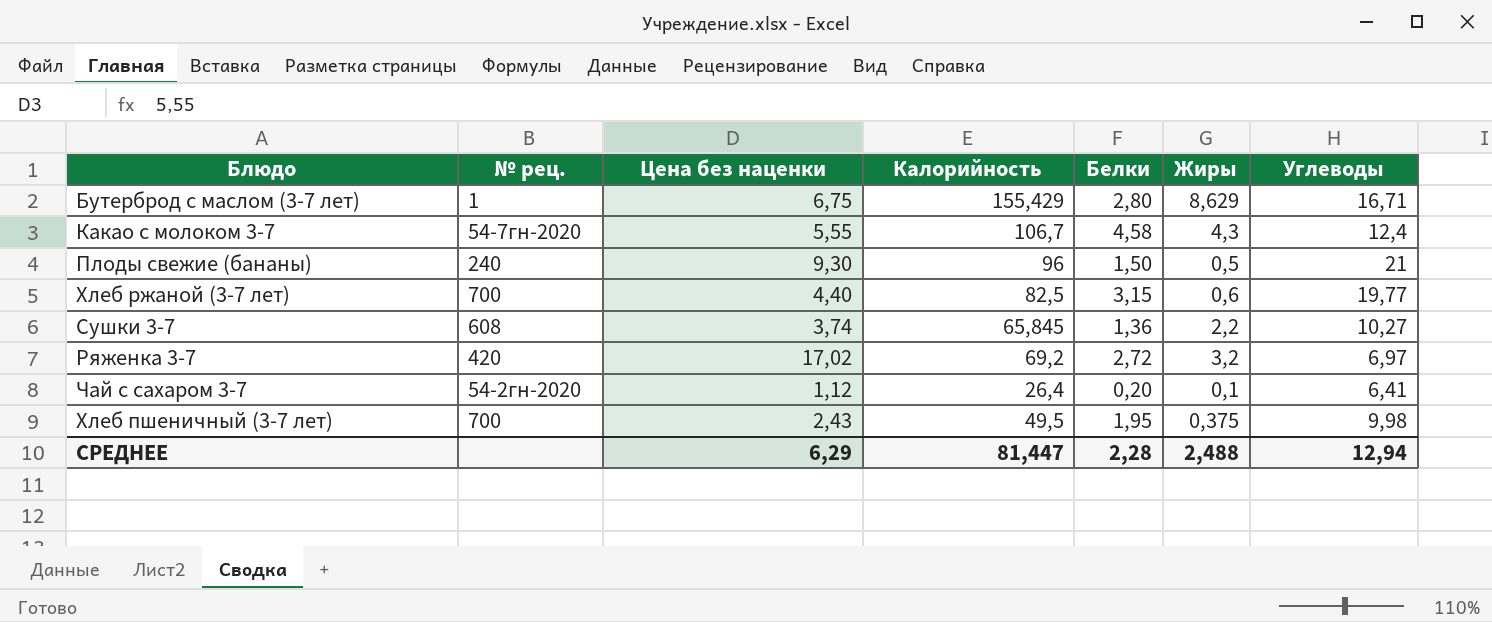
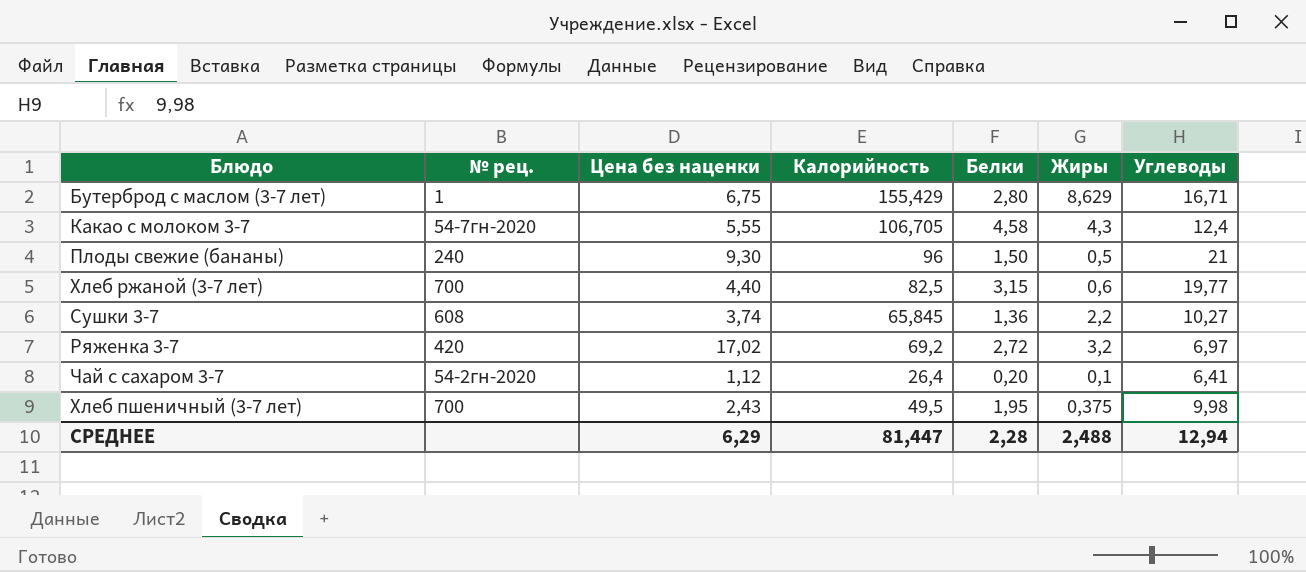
Какао с молоком 3-7 | Калорийность: 106,7 -> 106,705

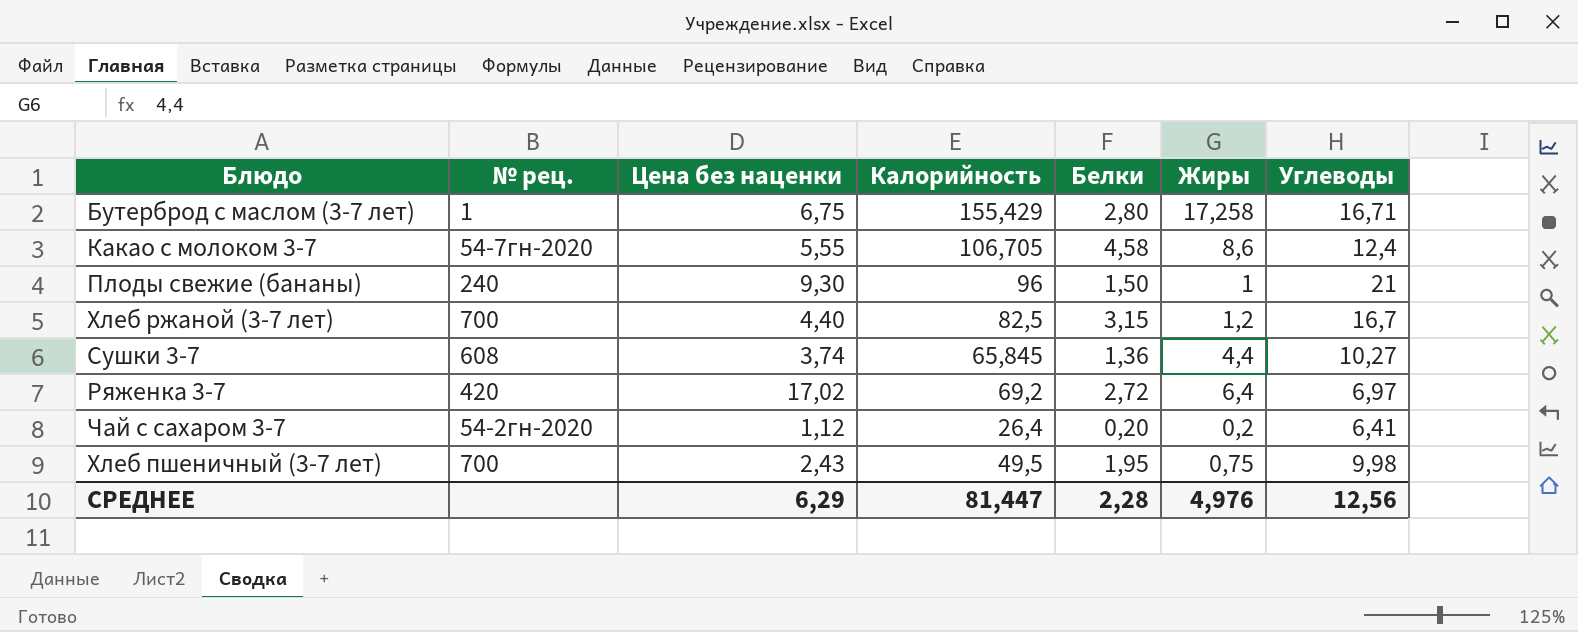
Бутерброд с маслом (3-7 лет) | Жиры: 8,629 -> 17,258
Какао с молоком 3-7 | Жиры: 4,3 -> 8,6
Плоды свежие (бананы) | Жиры: 0,5 -> 1
Хлеб ржаной (3-7 лет) | Жиры: 0,6 -> 1,2
Хлеб ржаной (3-7 лет) | Углеводы: 19,77 -> 16,7
Сушки 3-7 | Жиры: 2,2 -> 4,4
Ряженка 3-7 | Жиры: 3,2 -> 6,4
Чай с сахаром 3-7 | Жиры: 0,1 -> 0,2
Хлеб пшеничный (3-7 лет) | Жиры: 0,375 -> 0,75
СРЕДНЕЕ | Жиры: 2,488 -> 4,976
СРЕДНЕЕ | Углеводы: 12,94 -> 12,56

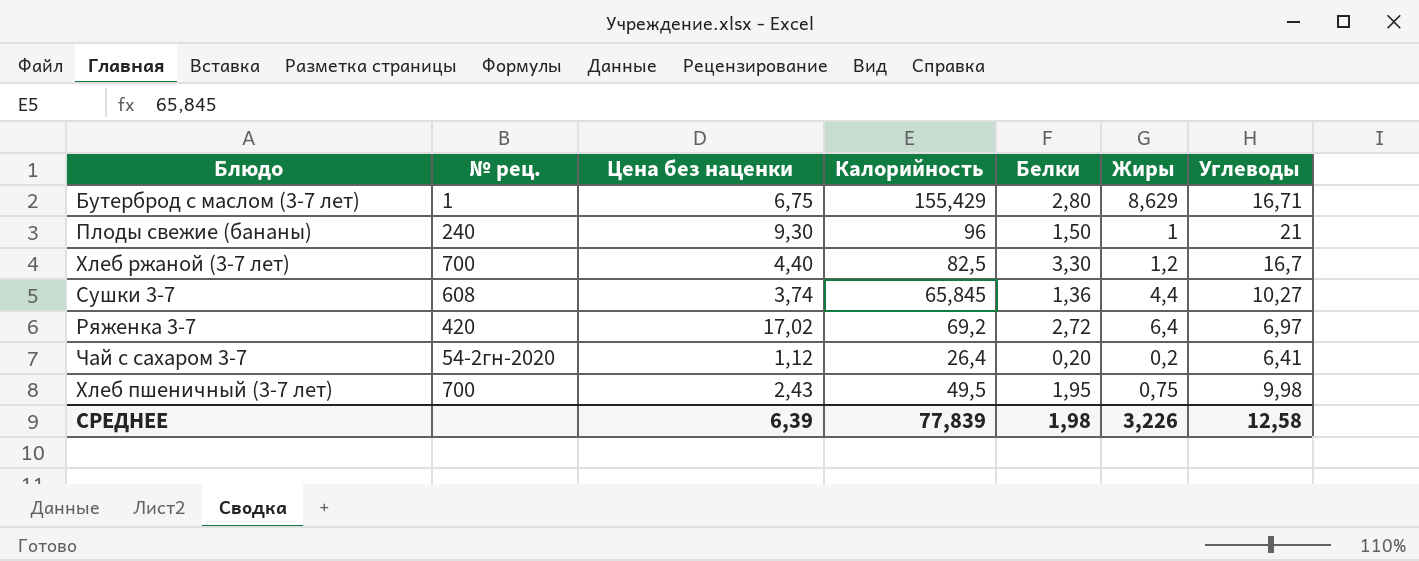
row Какао с молоком 3-7: 54-7гн-2020 | 5,55 | 106,705 | 4,58 | 8,6 | 12,4 -> none
Бутерброд с маслом (3-7 лет) | Жиры: 17,258 -> 8,629
Хлеб ржаной (3-7 лет) | Белки: 3,15 -> 3,30
СРЕДНЕЕ | Цена без наценки: 6,29 -> 6,39
СРЕДНЕЕ | Калорийность: 81,447 -> 77,839
СРЕДНЕЕ | Белки: 2,28 -> 1,98
СРЕДНЕЕ | Жиры: 4,976 -> 3,226
СРЕДНЕЕ | Углеводы: 12,56 -> 12,58

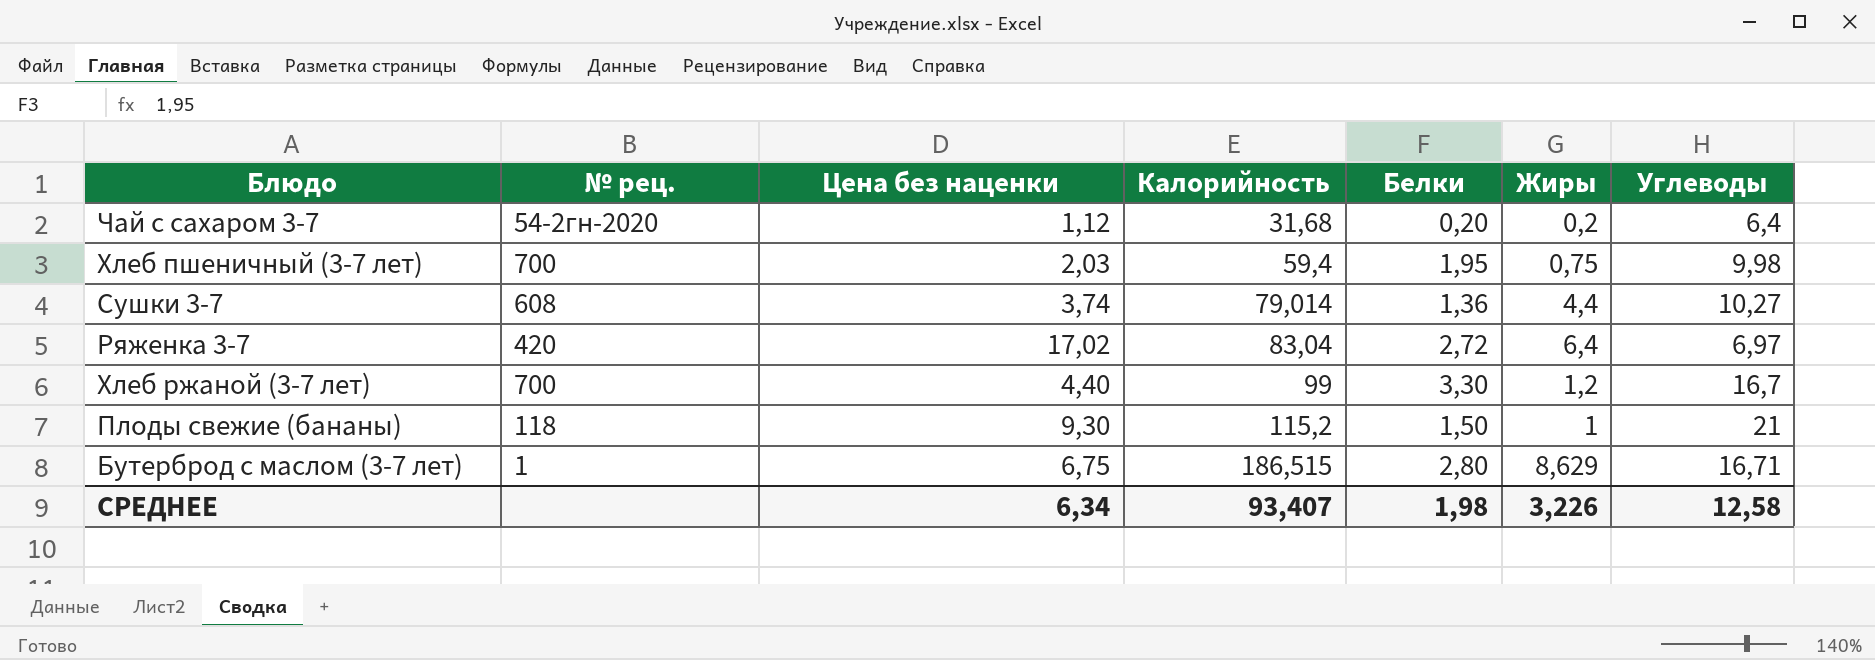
row order: none -> Калорийность ascending
Чай с сахаром 3-7 | Калорийность: 26,4 -> 31,68
Чай с сахаром 3-7 | Углеводы: 6,41 -> 6,4
Хлеб пшеничный (3-7 лет) | Цена без наценки: 2,43 -> 2,03
Хлеб пшеничный (3-7 лет) | Калорийность: 49,5 -> 59,4
Сушки 3-7 | Калорийность: 65,845 -> 79,014
Ряженка 3-7 | Калорийность: 69,2 -> 83,04
Хлеб ржаной (3-7 лет) | Калорийность: 82,5 -> 99
Плоды свежие (бананы) | № рец.: 240 -> 118
Плоды свежие (бананы) | Калорийность: 96 -> 115,2
Бутерброд с маслом (3-7 лет) | Калорийность: 155,429 -> 186,515
СРЕДНЕЕ | Цена без наценки: 6,39 -> 6,34
СРЕДНЕЕ | Калорийность: 77,839 -> 93,407

